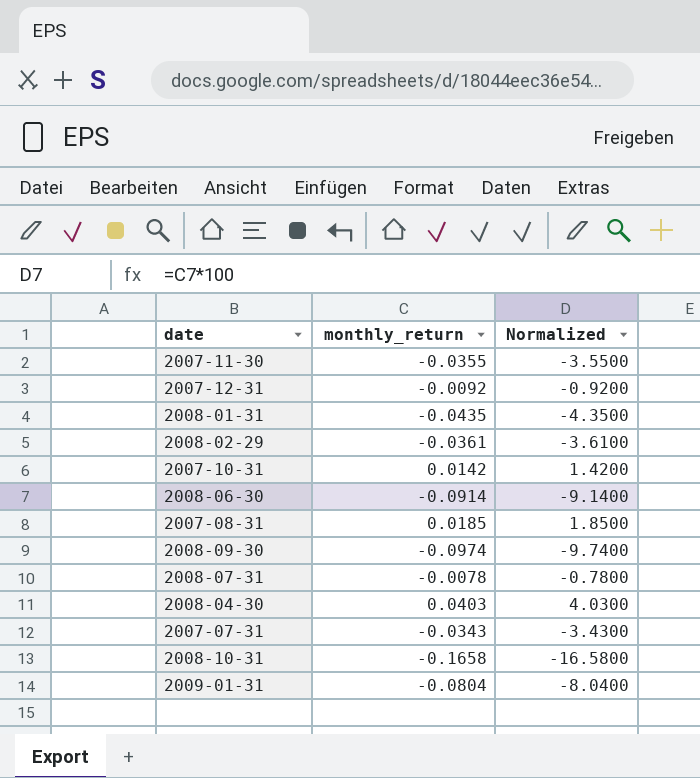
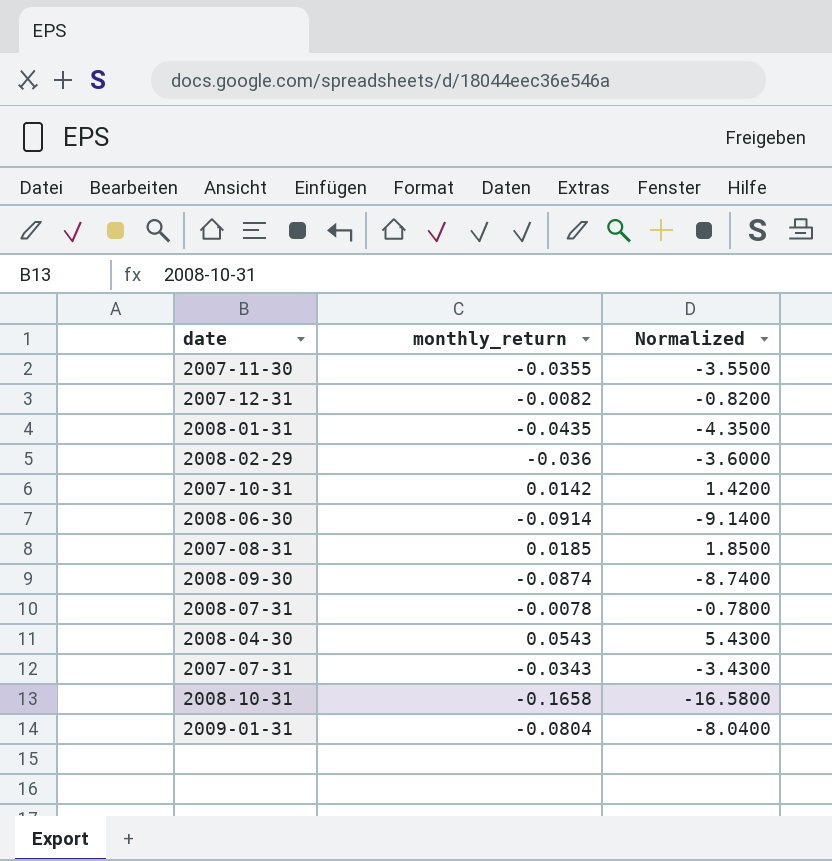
2007-12-31 | monthly_return: -0.0092 -> -0.0082
2007-12-31 | Normalized: -0.9200 -> -0.8200
2008-02-29 | monthly_return: -0.0361 -> -0.036
2008-02-29 | Normalized: -3.6100 -> -3.6000
2008-09-30 | monthly_return: -0.0974 -> -0.0874
2008-09-30 | Normalized: -9.7400 -> -8.7400
2008-04-30 | monthly_return: 0.0403 -> 0.0543
2008-04-30 | Normalized: 4.0300 -> 5.4300

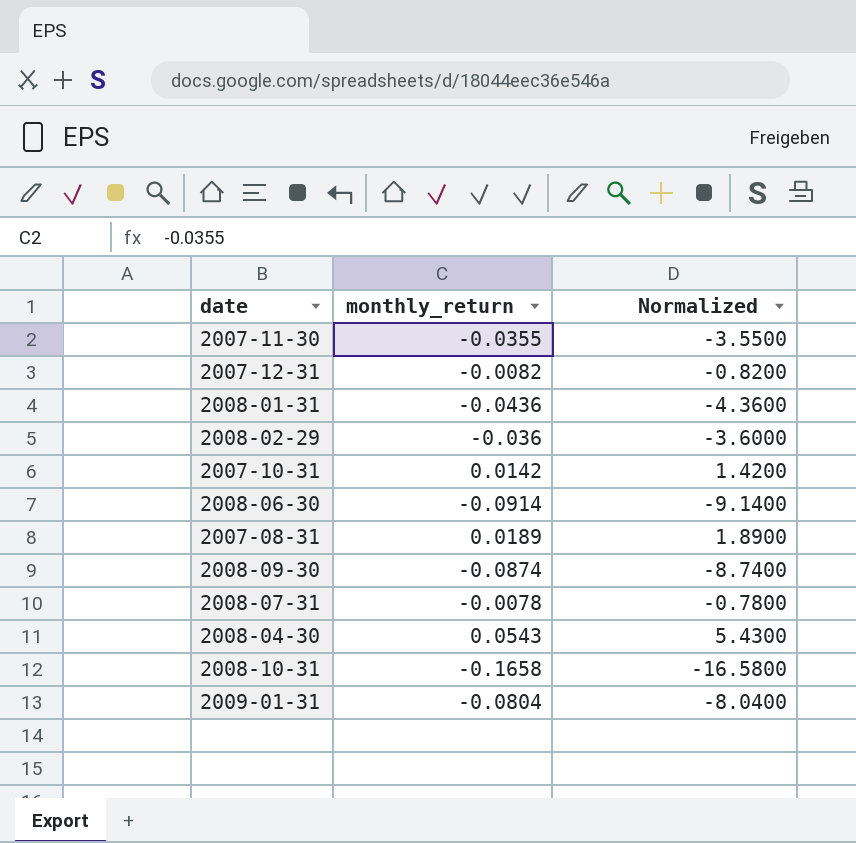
row 2007-07-31: -0.0343 | -3.4300 -> none
2008-01-31 | monthly_return: -0.0435 -> -0.0436
2008-01-31 | Normalized: -4.3500 -> -4.3600
2007-08-31 | monthly_return: 0.0185 -> 0.0189
2007-08-31 | Normalized: 1.8500 -> 1.8900

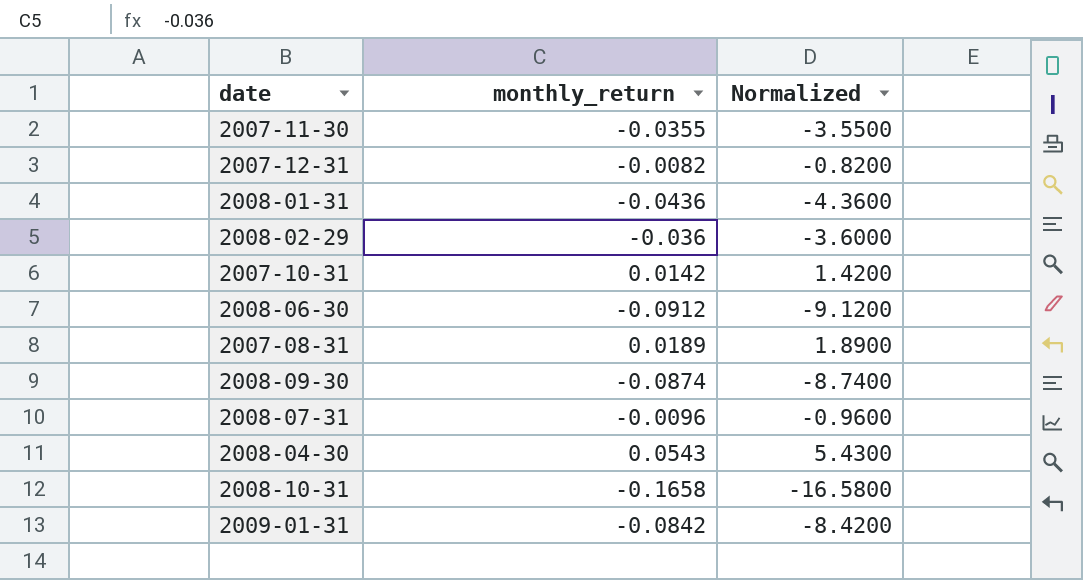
2008-06-30 | monthly_return: -0.0914 -> -0.0912
2008-06-30 | Normalized: -9.1400 -> -9.1200
2008-07-31 | monthly_return: -0.0078 -> -0.0096
2008-07-31 | Normalized: -0.7800 -> -0.9600
2009-01-31 | monthly_return: -0.0804 -> -0.0842
2009-01-31 | Normalized: -8.0400 -> -8.4200

